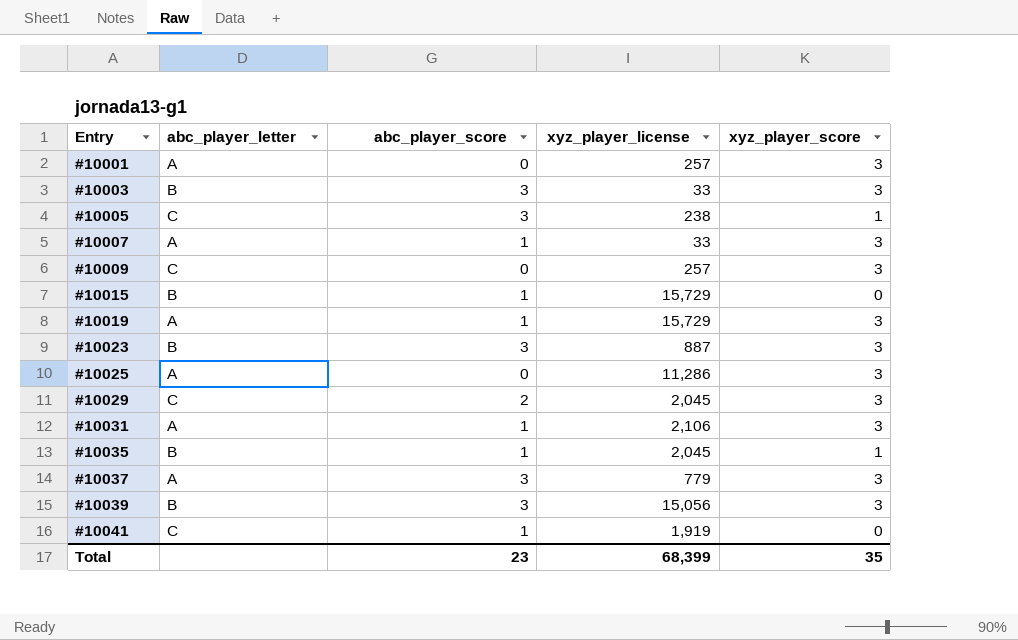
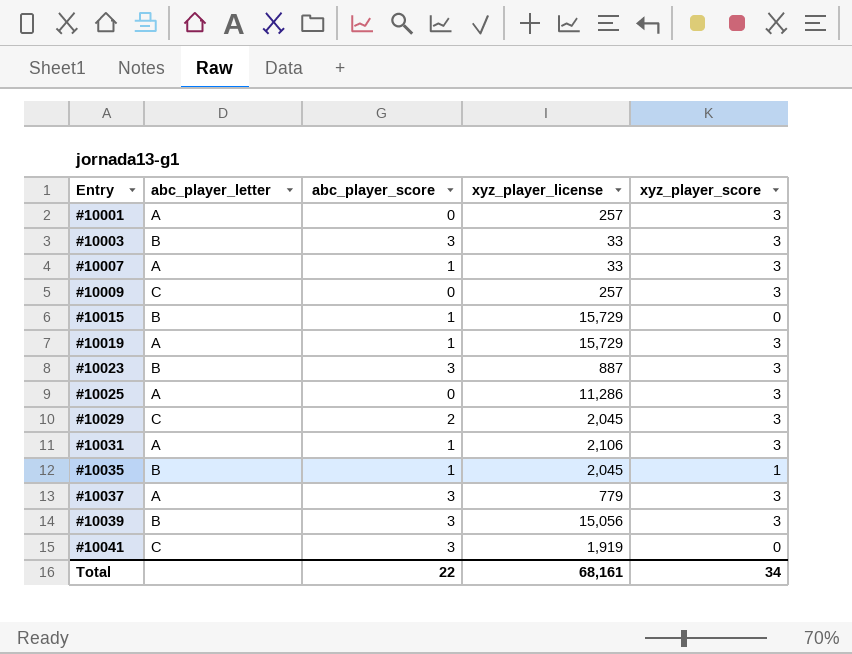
row #10005: C | 3 | 238 | 1 -> none
#10041 | abc_player_score: 1 -> 3
Total | abc_player_score: 23 -> 22
Total | xyz_player_license: 68,399 -> 68,161
Total | xyz_player_score: 35 -> 34

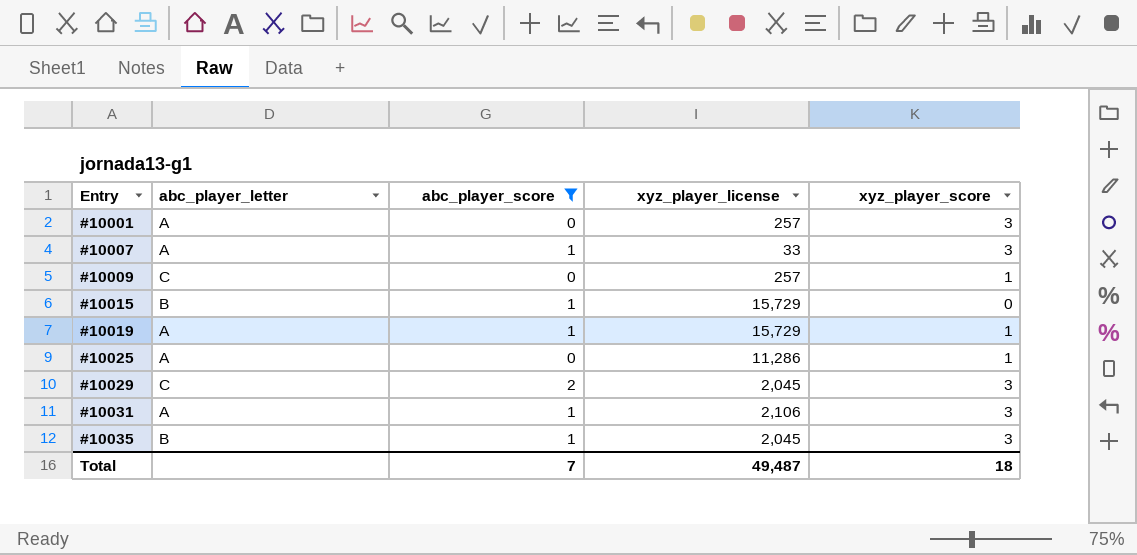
filter: none -> abc_player_score != 3
#10009 | xyz_player_score: 3 -> 1
#10019 | xyz_player_score: 3 -> 1
#10025 | xyz_player_score: 3 -> 1
#10035 | xyz_player_score: 1 -> 3
Total | abc_player_score: 22 -> 7
Total | xyz_player_license: 68,161 -> 49,487
Total | xyz_player_score: 34 -> 18

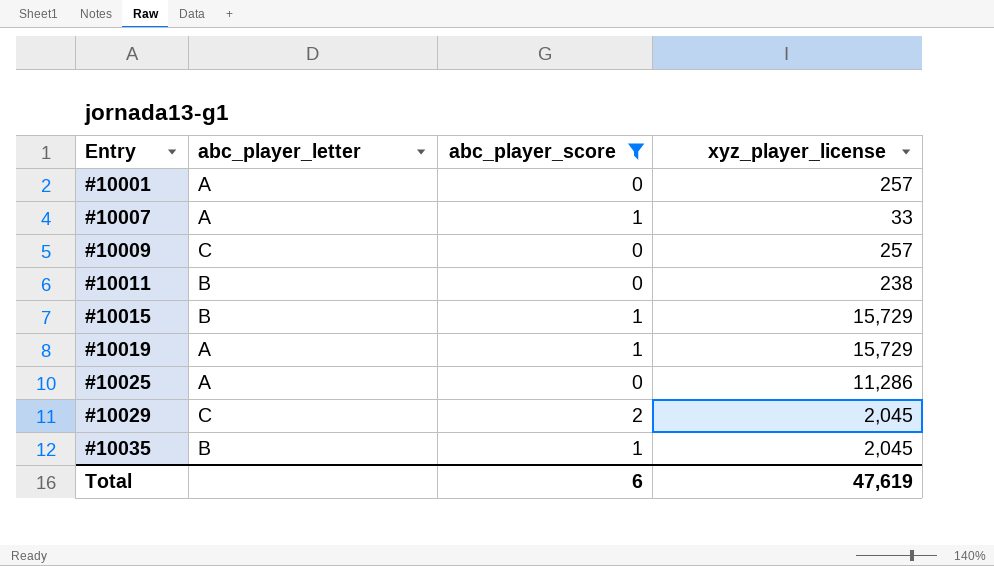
column xyz_player_score | position: 5 -> none
row #10031: A | 1 | 2,106 | 3 -> none
row #10011: none -> B | 0 | 238
Total | abc_player_score: 7 -> 6
Total | xyz_player_license: 49,487 -> 47,619

